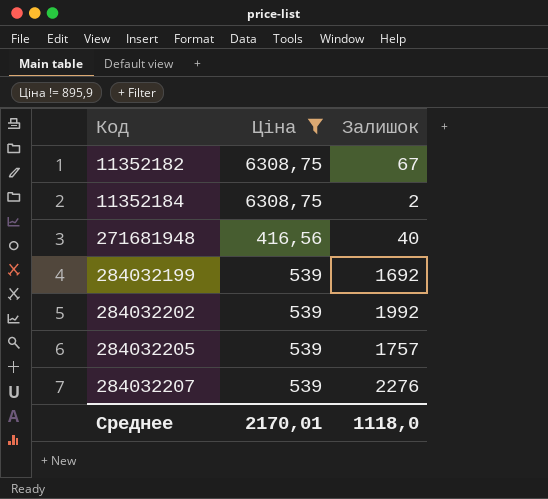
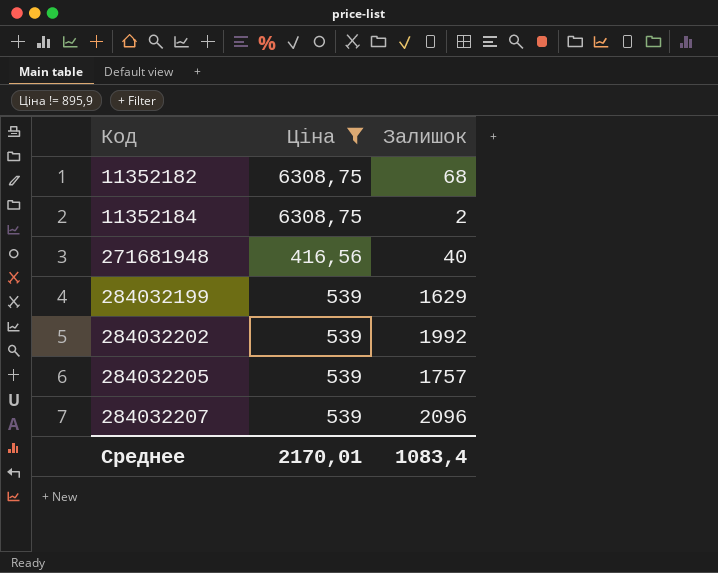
11352182 | Залишок: 67 -> 68
284032199 | Залишок: 1692 -> 1629
284032207 | Залишок: 2276 -> 2096
Среднее | Залишок: 1118,0 -> 1083,4

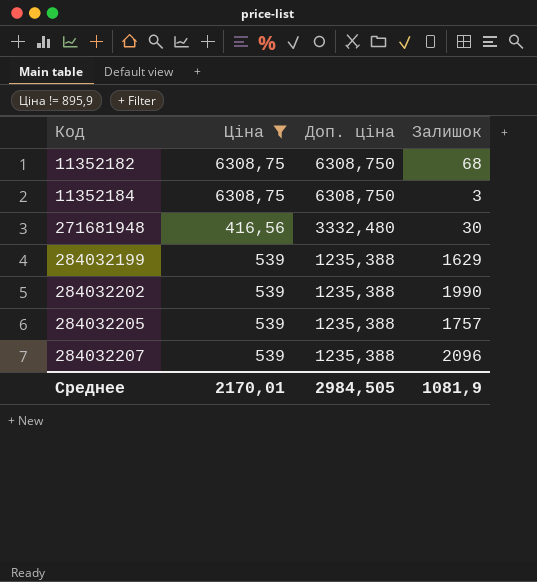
column Доп. ціна | position: none -> 3
11352184 | Залишок: 2 -> 3
271681948 | Залишок: 40 -> 30
284032202 | Залишок: 1992 -> 1990
Среднее | Залишок: 1083,4 -> 1081,9

